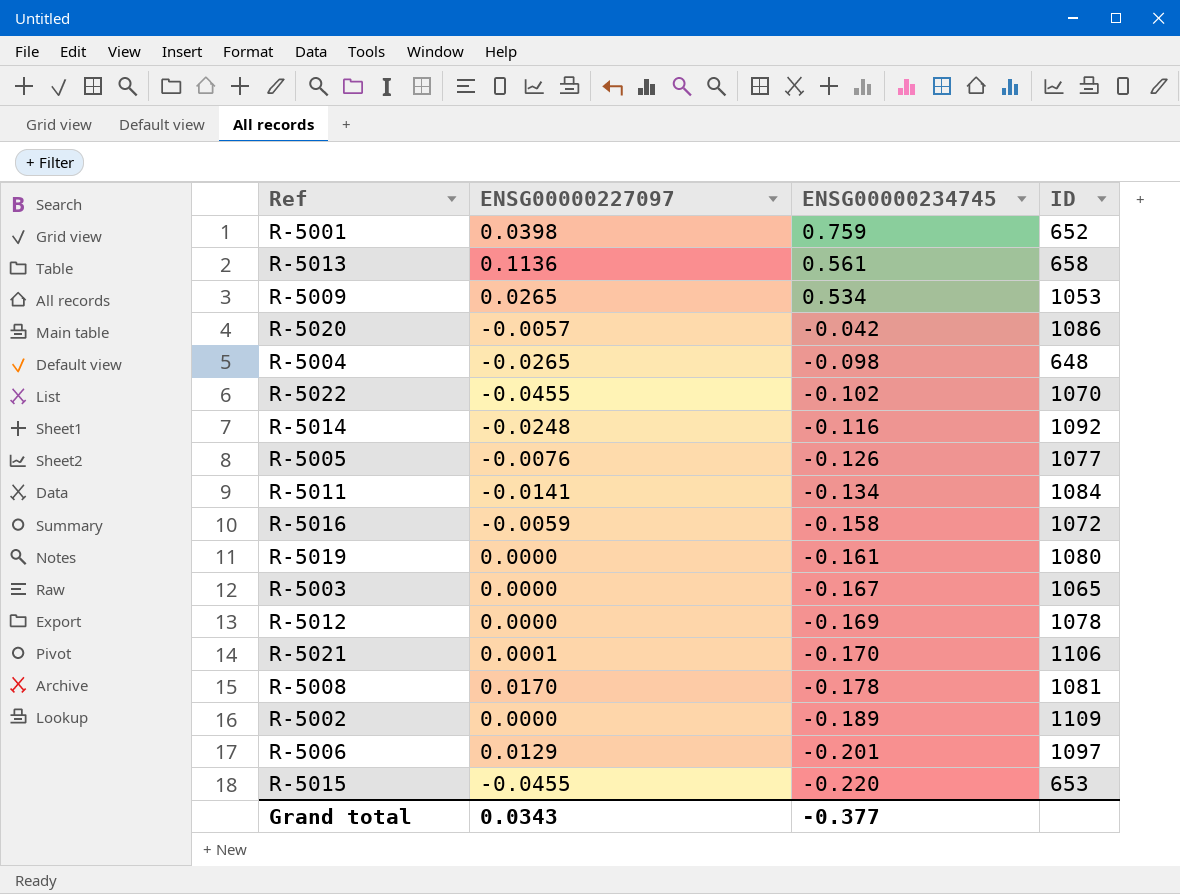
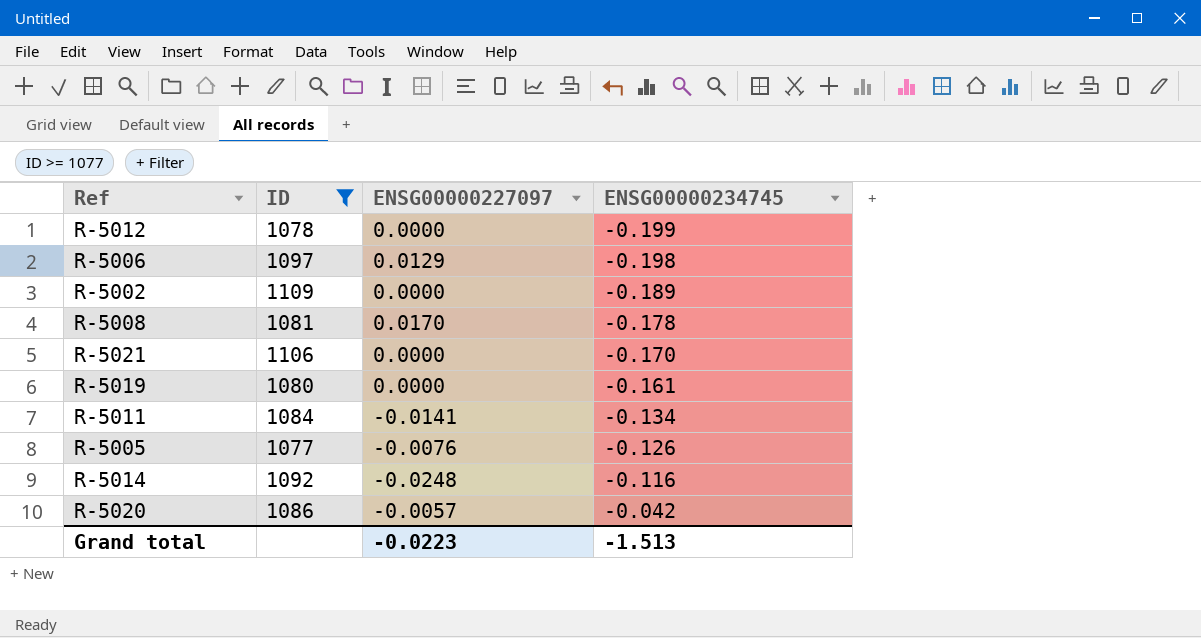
filter: none -> ID >= 1077
row order: ENSG00000234745 descending -> ENSG00000234745 ascending
column ID | position: 4 -> 2
R-5012 | ENSG00000234745: -0.169 -> -0.199
R-5006 | ENSG00000234745: -0.201 -> -0.198
R-5021 | ENSG00000227097: 0.0001 -> 0.0000
Grand total | ENSG00000227097: 0.0343 -> -0.0223
Grand total | ENSG00000234745: -0.377 -> -1.513

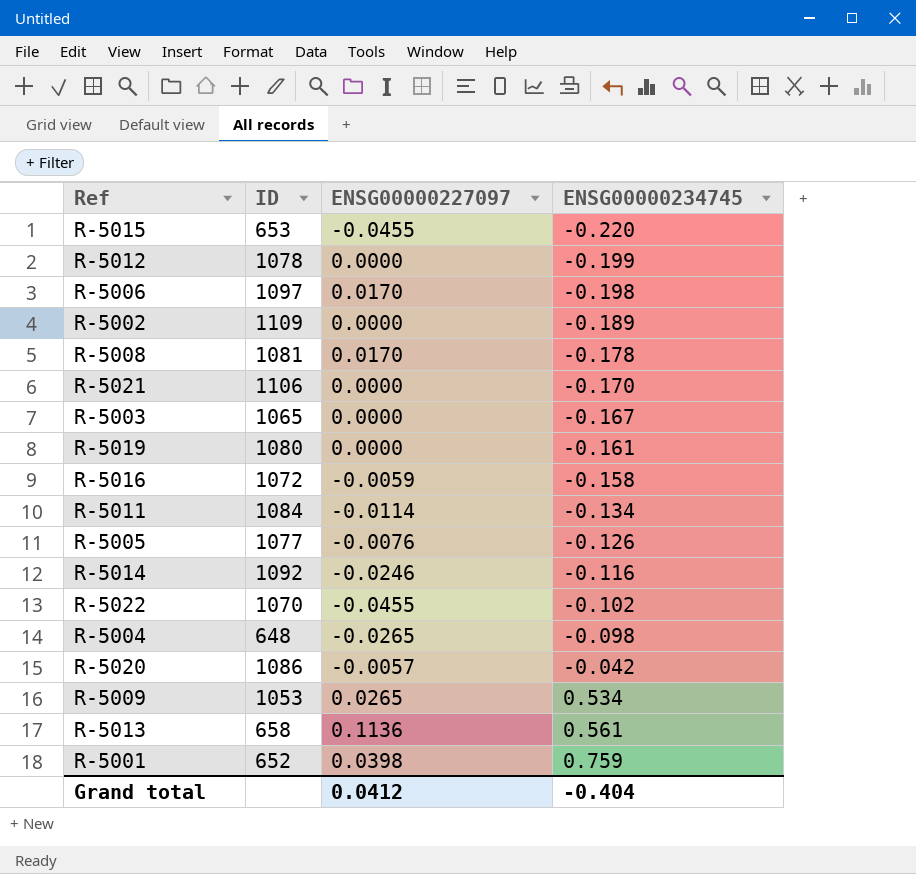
filter: ID >= 1077 -> none
R-5006 | ENSG00000227097: 0.0129 -> 0.0170
R-5011 | ENSG00000227097: -0.0141 -> -0.0114
R-5014 | ENSG00000227097: -0.0248 -> -0.0246
Grand total | ENSG00000227097: -0.0223 -> 0.0412
Grand total | ENSG00000234745: -1.513 -> -0.404

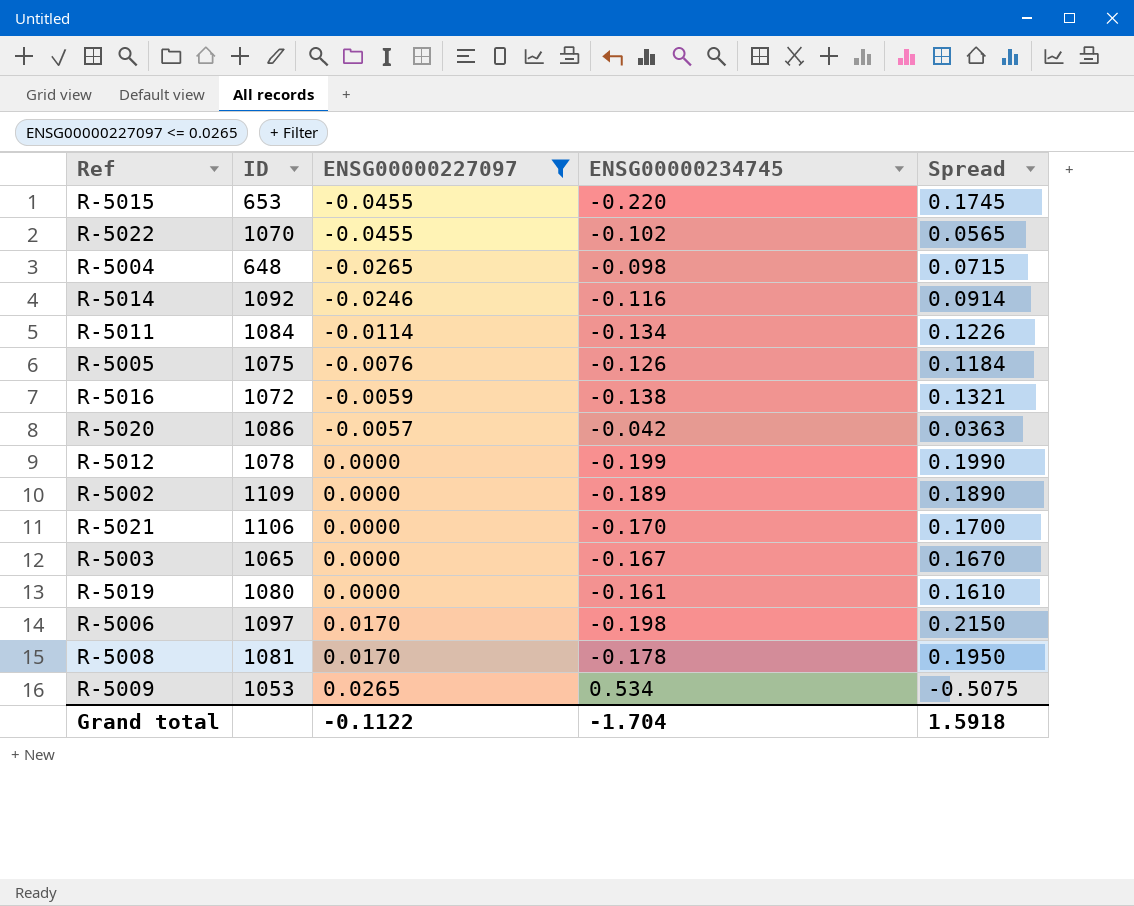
filter: none -> ENSG00000227097 <= 0.0265
row order: ENSG00000234745 ascending -> ENSG00000227097 ascending
column Spread | formula: none -> [ENSG00000227097] - [ENSG00000234745]
R-5005 | ID: 1077 -> 1075
R-5016 | ENSG00000234745: -0.158 -> -0.138
Grand total | ENSG00000227097: 0.0412 -> -0.1122
Grand total | ENSG00000234745: -0.404 -> -1.704

